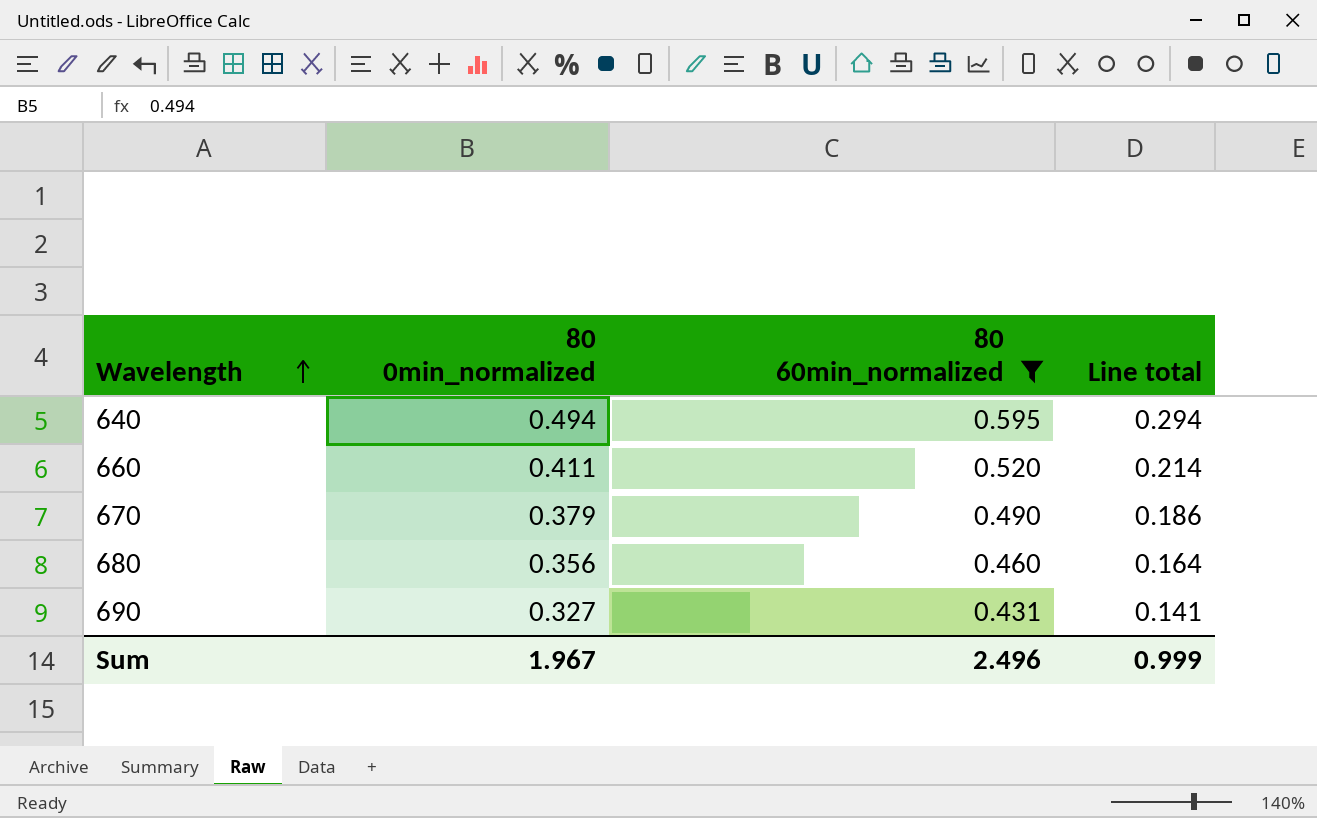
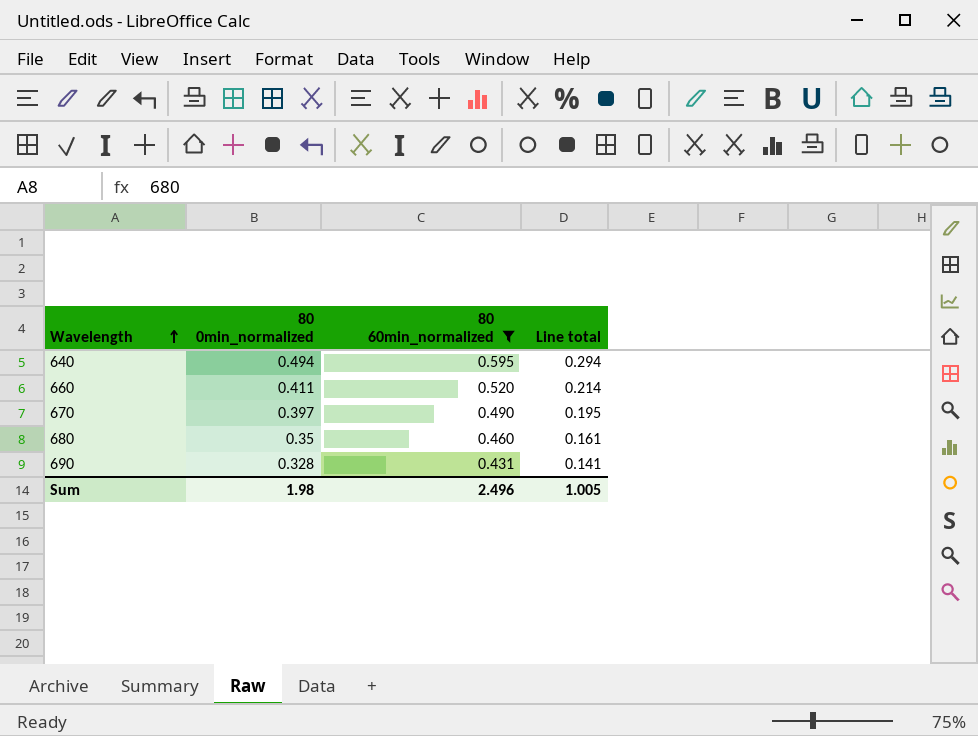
670 | 80 0min_normalized: 0.379 -> 0.397
670 | Line total: 0.186 -> 0.195
680 | 80 0min_normalized: 0.356 -> 0.35
680 | Line total: 0.164 -> 0.161
690 | 80 0min_normalized: 0.327 -> 0.328
Sum | 80 0min_normalized: 1.967 -> 1.98
Sum | Line total: 0.999 -> 1.005

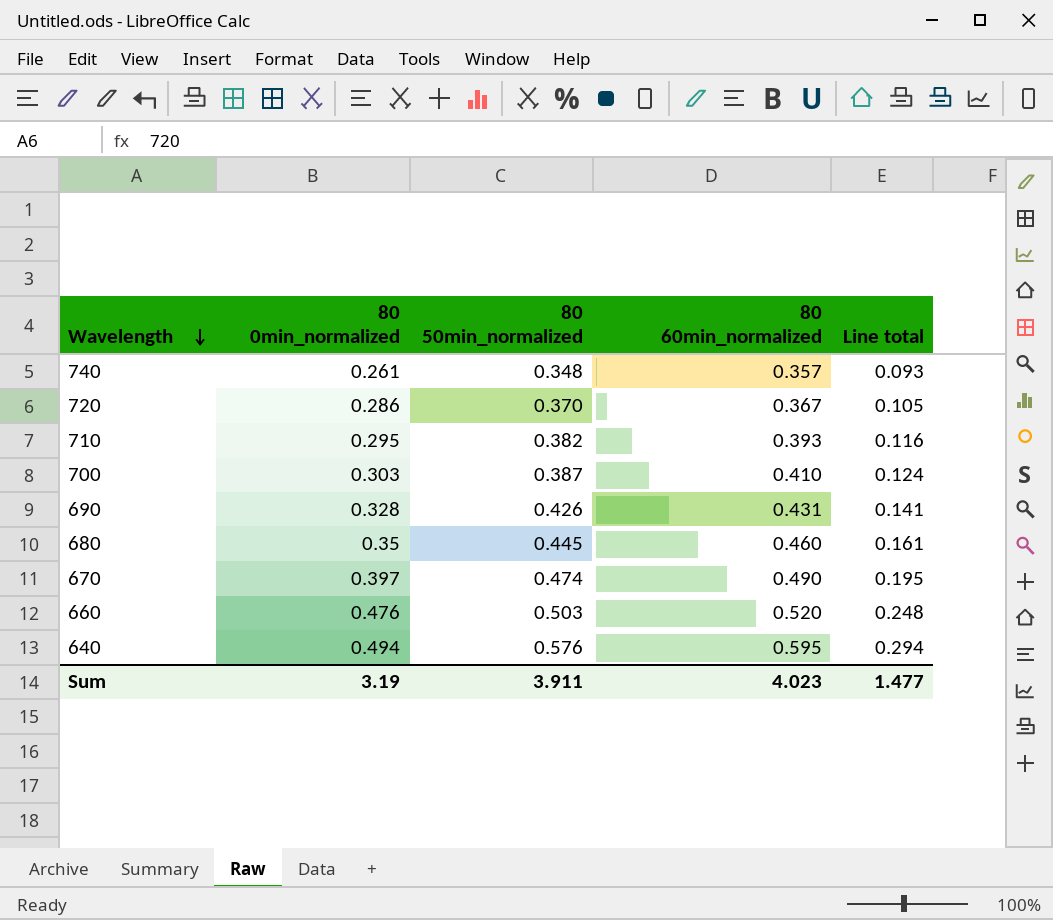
filter: 80 60min_normalized >= 0.431 -> none
row order: Wavelength ascending -> Wavelength descending
column 80 50min_normalized | position: none -> 3
660 | 80 0min_normalized: 0.411 -> 0.476
660 | Line total: 0.214 -> 0.248
Sum | 80 0min_normalized: 1.98 -> 3.19
Sum | 80 60min_normalized: 2.496 -> 4.023
Sum | Line total: 1.005 -> 1.477

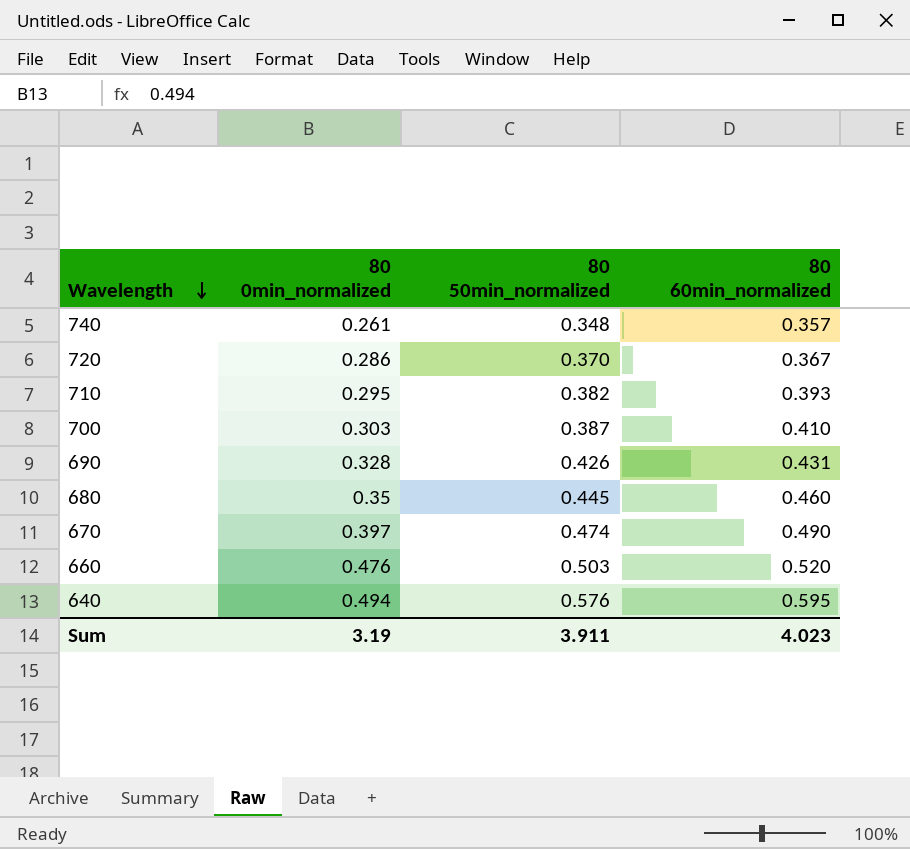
column Line total | formula: [80 0min_normalized] * [80 60min_normalized] -> none

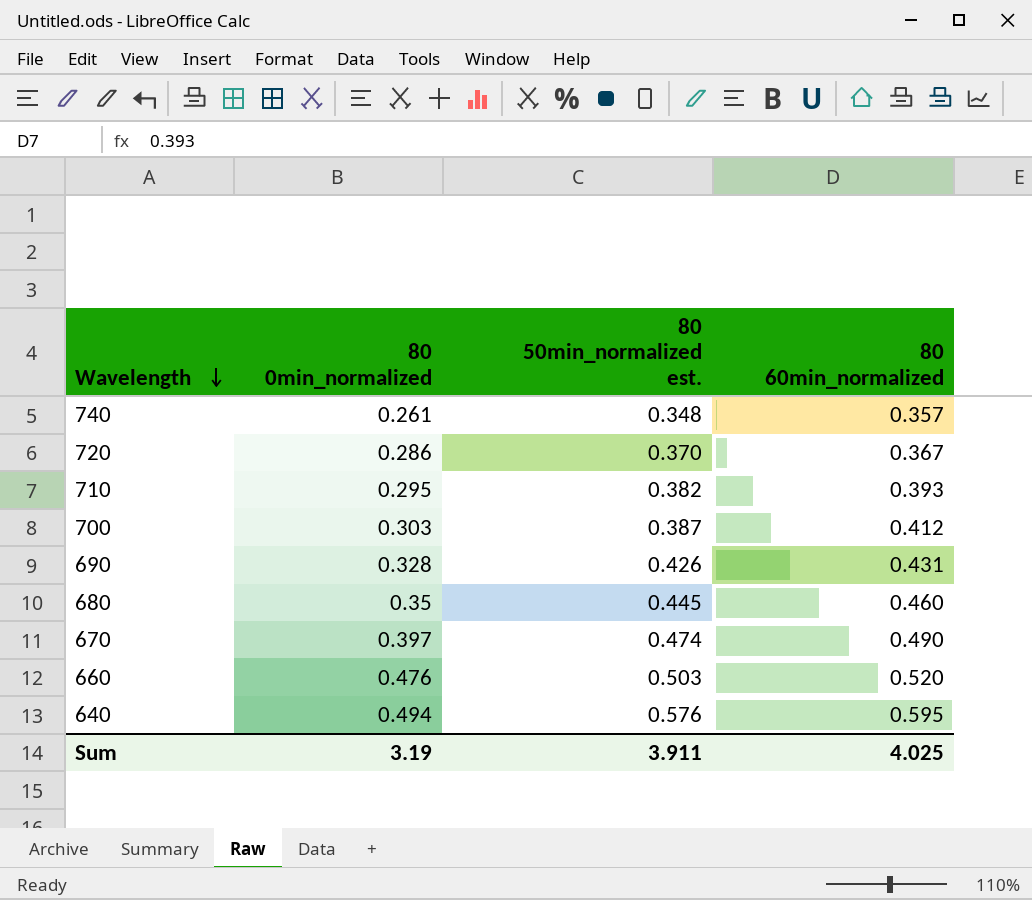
column name: 80 50min_normalized -> 80 50min_normalized est.
700 | 80 60min_normalized: 0.410 -> 0.412
Sum | 80 60min_normalized: 4.023 -> 4.025

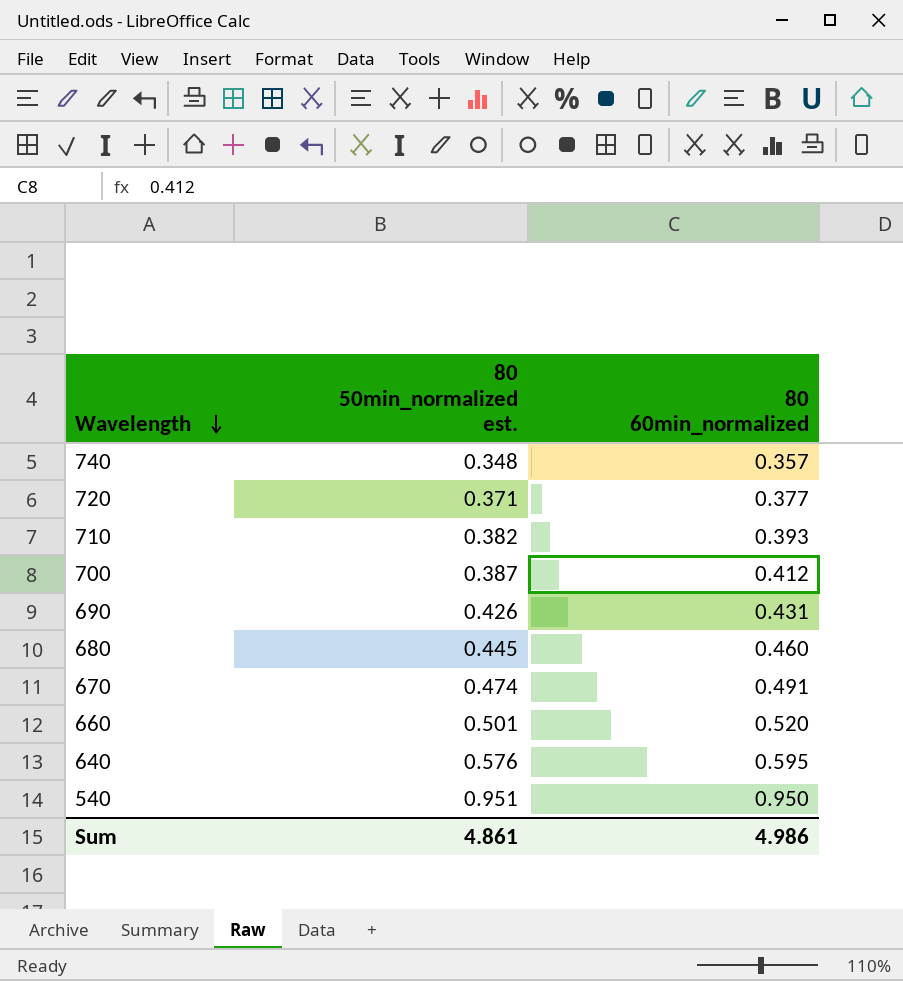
column 80 0min_normalized | position: 2 -> none
720 | 80 50min_normalized est.: 0.370 -> 0.371
720 | 80 60min_normalized: 0.367 -> 0.377
670 | 80 60min_normalized: 0.490 -> 0.491
660 | 80 50min_normalized est.: 0.503 -> 0.501
row 540: none -> 0.951 | 0.950
Sum | 80 50min_normalized est.: 3.911 -> 4.861
Sum | 80 60min_normalized: 4.025 -> 4.986

